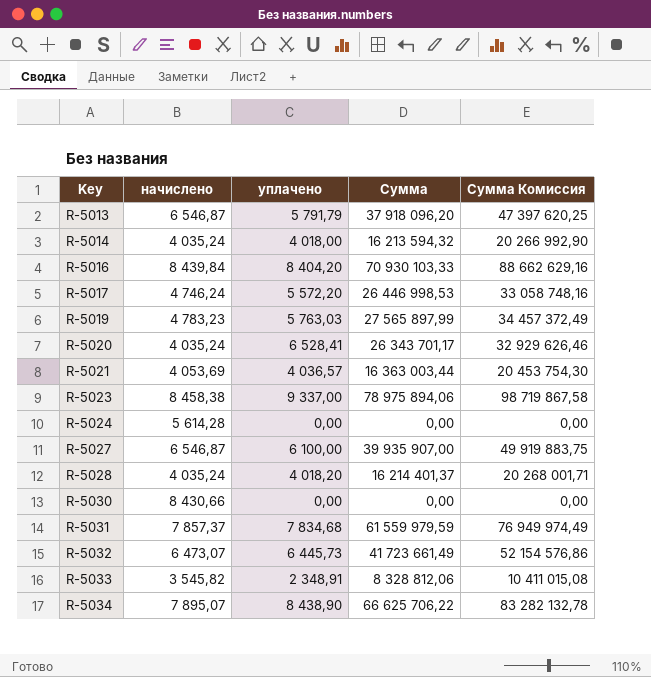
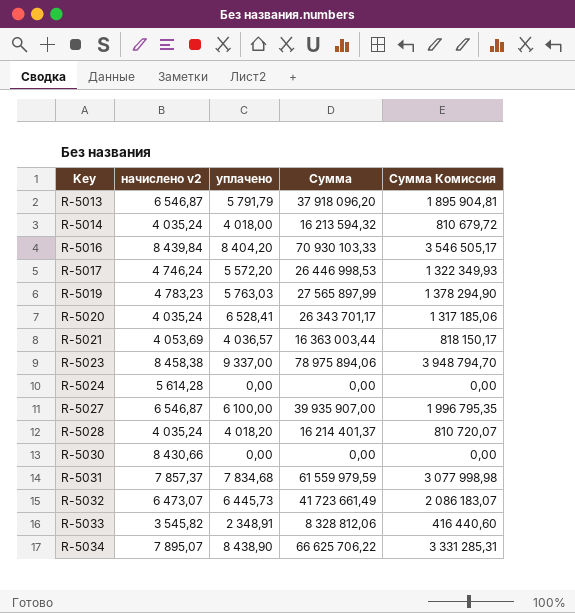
column name: начислено -> начислено v2
column Сумма Комиссия | formula: [Сумма] * 1,25 -> [Сумма] * 0,05

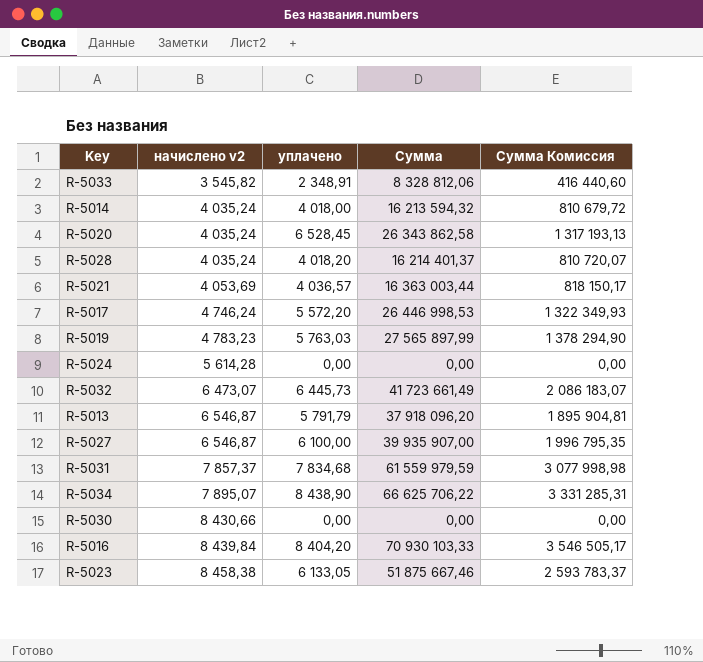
row order: Key ascending -> начислено v2 ascending
R-5020 | уплачено: 6 528,41 -> 6 528,45
R-5020 | Сумма: 26 343 701,17 -> 26 343 862,58
R-5020 | Сумма Комиссия: 1 317 185,06 -> 1 317 193,13
R-5023 | уплачено: 9 337,00 -> 6 133,05
R-5023 | Сумма: 78 975 894,06 -> 51 875 667,46
R-5023 | Сумма Комиссия: 3 948 794,70 -> 2 593 783,37

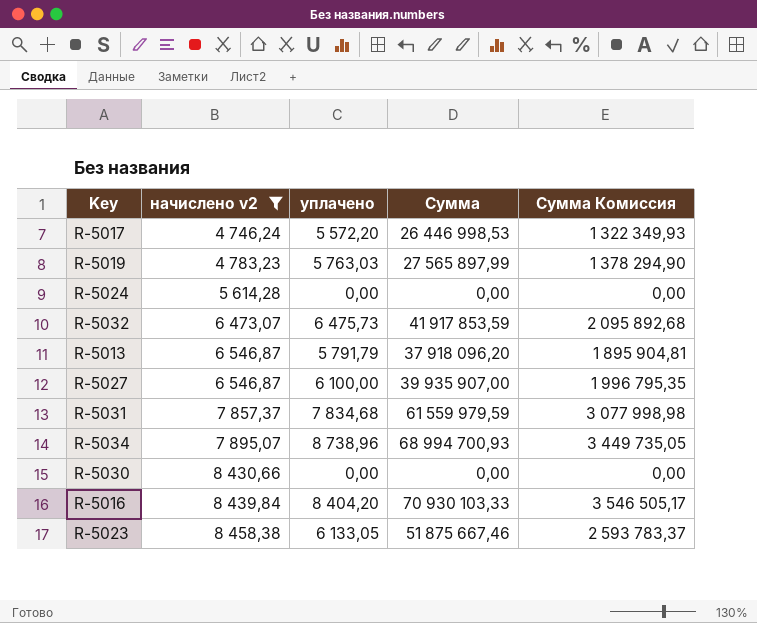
filter: none -> начислено v2 >= 4 746,24
R-5032 | уплачено: 6 445,73 -> 6 475,73
R-5032 | Сумма: 41 723 661,49 -> 41 917 853,59
R-5032 | Сумма Комиссия: 2 086 183,07 -> 2 095 892,68
R-5034 | уплачено: 8 438,90 -> 8 738,96
R-5034 | Сумма: 66 625 706,22 -> 68 994 700,93
R-5034 | Сумма Комиссия: 3 331 285,31 -> 3 449 735,05

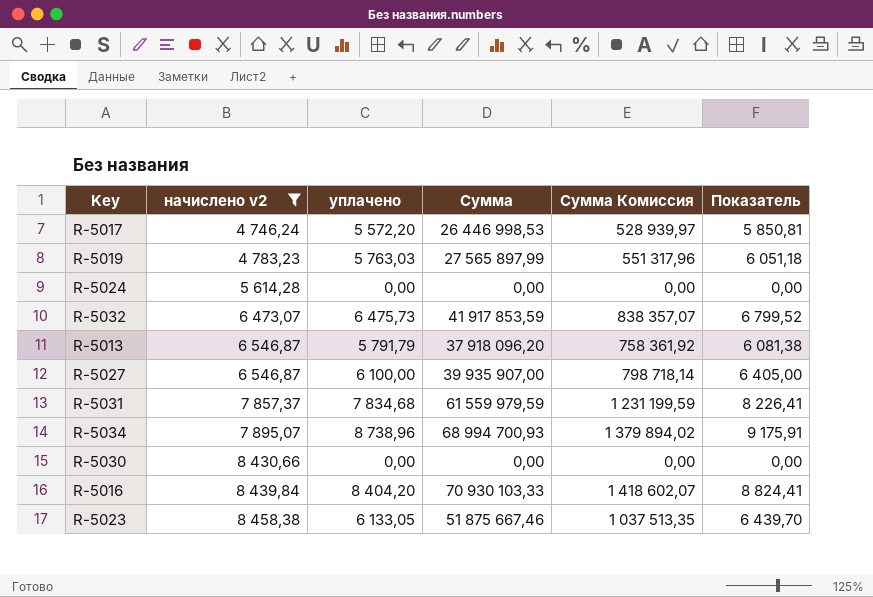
column Сумма Комиссия | formula: [Сумма] * 0,05 -> [Сумма] * 0,02
column Показатель | formula: none -> [уплачено] * 1,05

